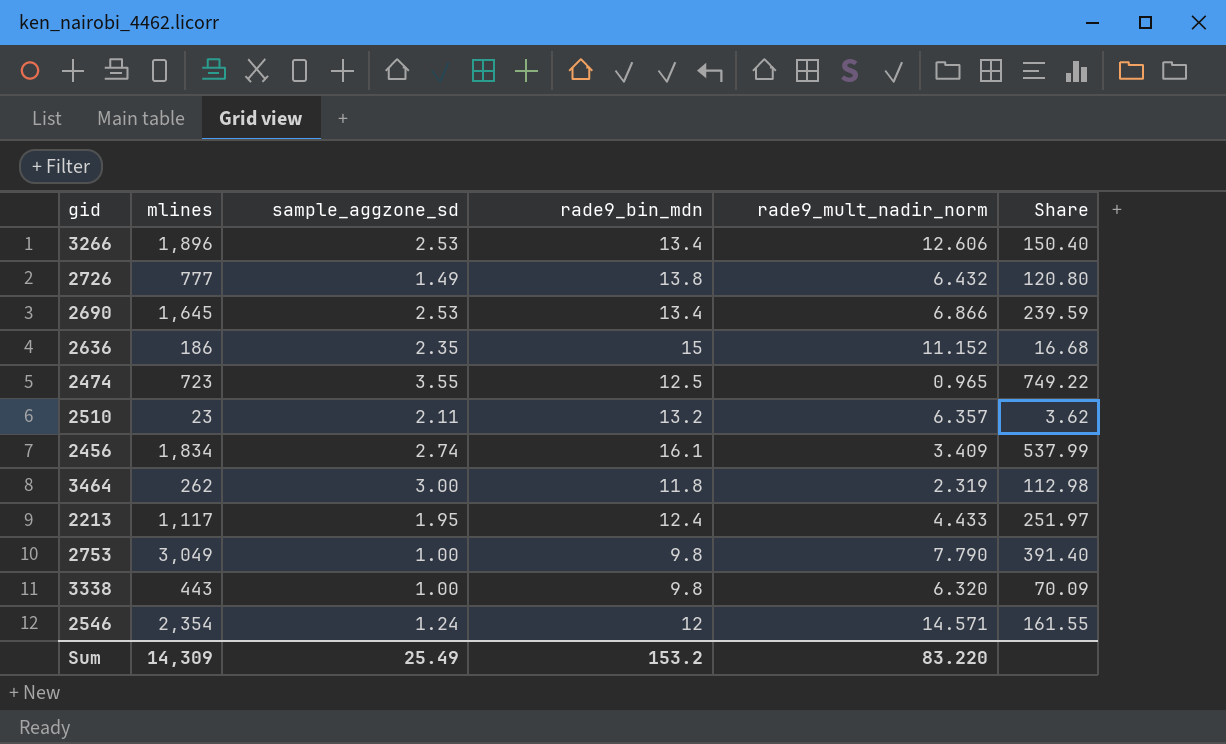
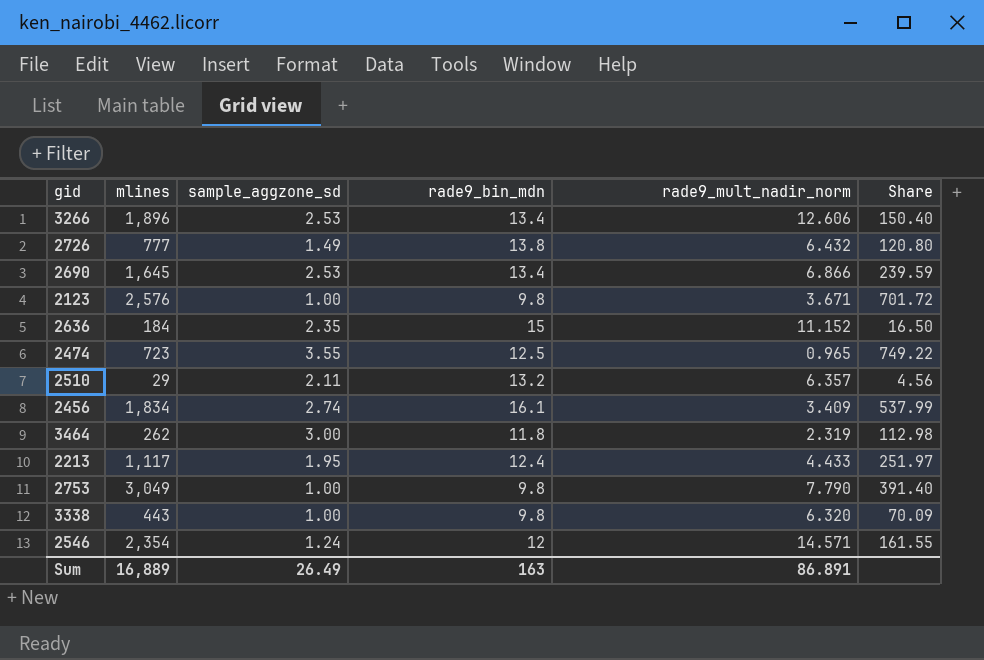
row 2123: none -> 2,576 | 1.00 | 9.8 | 3.671 | 701.72
2636 | mlines: 186 -> 184
2636 | Share: 16.68 -> 16.50
2510 | mlines: 23 -> 29
2510 | Share: 3.62 -> 4.56
Sum | mlines: 14,309 -> 16,889
Sum | sample_aggzone_sd: 25.49 -> 26.49
Sum | rade9_bin_mdn: 153.2 -> 163
Sum | rade9_mult_nadir_norm: 83.220 -> 86.891

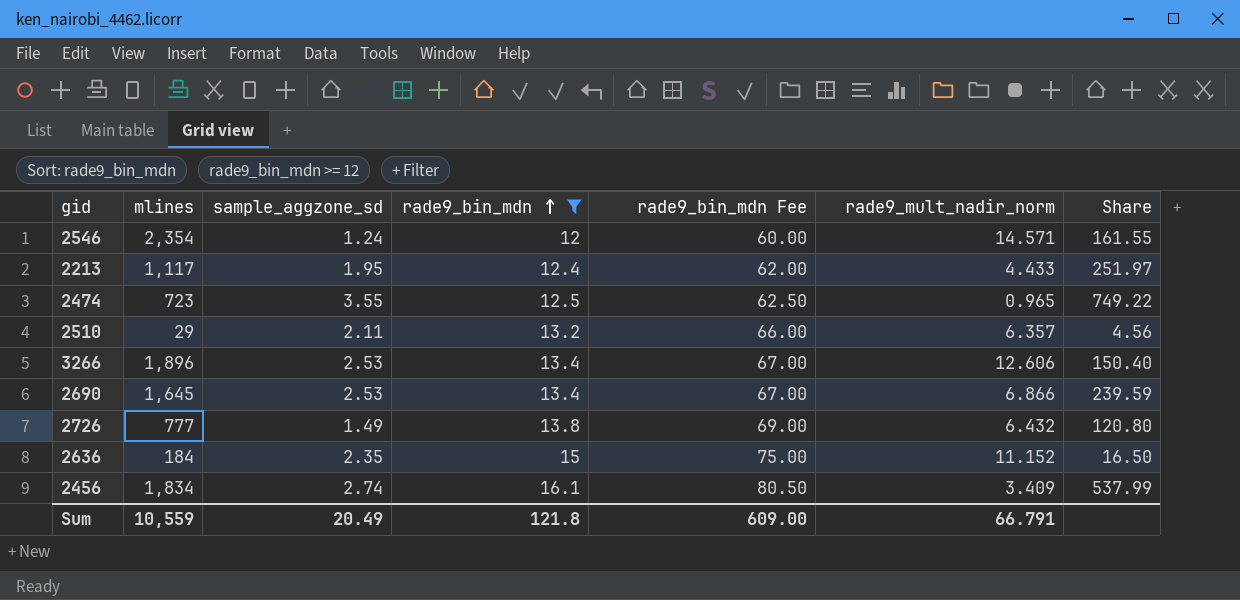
filter: none -> rade9_bin_mdn >= 12
row order: none -> rade9_bin_mdn ascending
column rade9_bin_mdn Fee | formula: none -> [rade9_bin_mdn] * 5
Sum | mlines: 16,889 -> 10,559
Sum | sample_aggzone_sd: 26.49 -> 20.49
Sum | rade9_bin_mdn: 163 -> 121.8
Sum | rade9_mult_nadir_norm: 86.891 -> 66.791

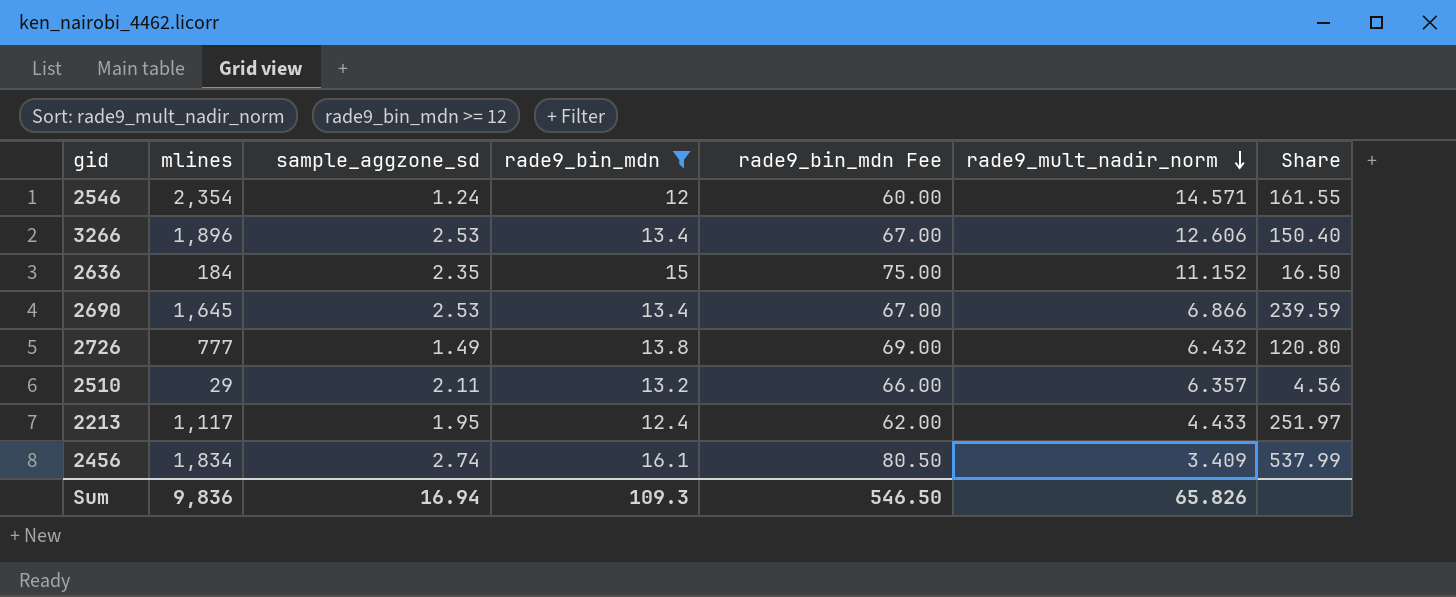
row order: rade9_bin_mdn ascending -> rade9_mult_nadir_norm descending
row 2474: 723 | 3.55 | 12.5 | 62.50 | 0.965 | 749.22 -> none
Sum | mlines: 10,559 -> 9,836
Sum | sample_aggzone_sd: 20.49 -> 16.94
Sum | rade9_bin_mdn: 121.8 -> 109.3
Sum | rade9_bin_mdn Fee: 609.00 -> 546.50
Sum | rade9_mult_nadir_norm: 66.791 -> 65.826

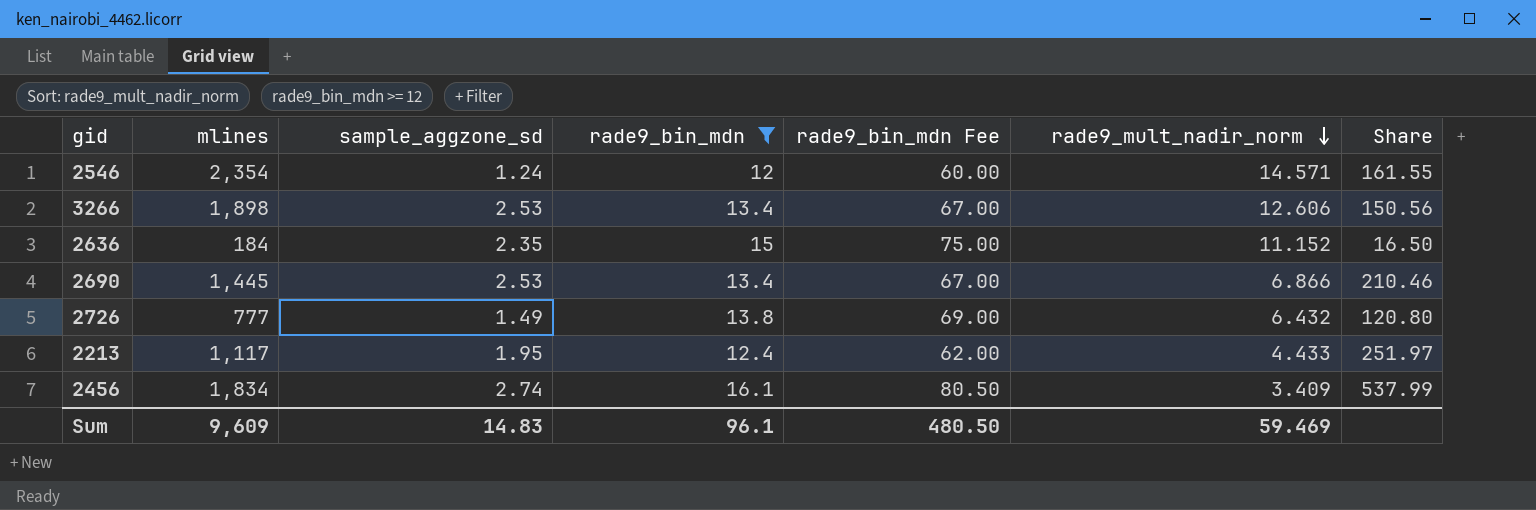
row 2510: 29 | 2.11 | 13.2 | 66.00 | 6.357 | 4.56 -> none
3266 | mlines: 1,896 -> 1,898
3266 | Share: 150.40 -> 150.56
2690 | mlines: 1,645 -> 1,445
2690 | Share: 239.59 -> 210.46
Sum | mlines: 9,836 -> 9,609
Sum | sample_aggzone_sd: 16.94 -> 14.83
Sum | rade9_bin_mdn: 109.3 -> 96.1
Sum | rade9_bin_mdn Fee: 546.50 -> 480.50
Sum | rade9_mult_nadir_norm: 65.826 -> 59.469

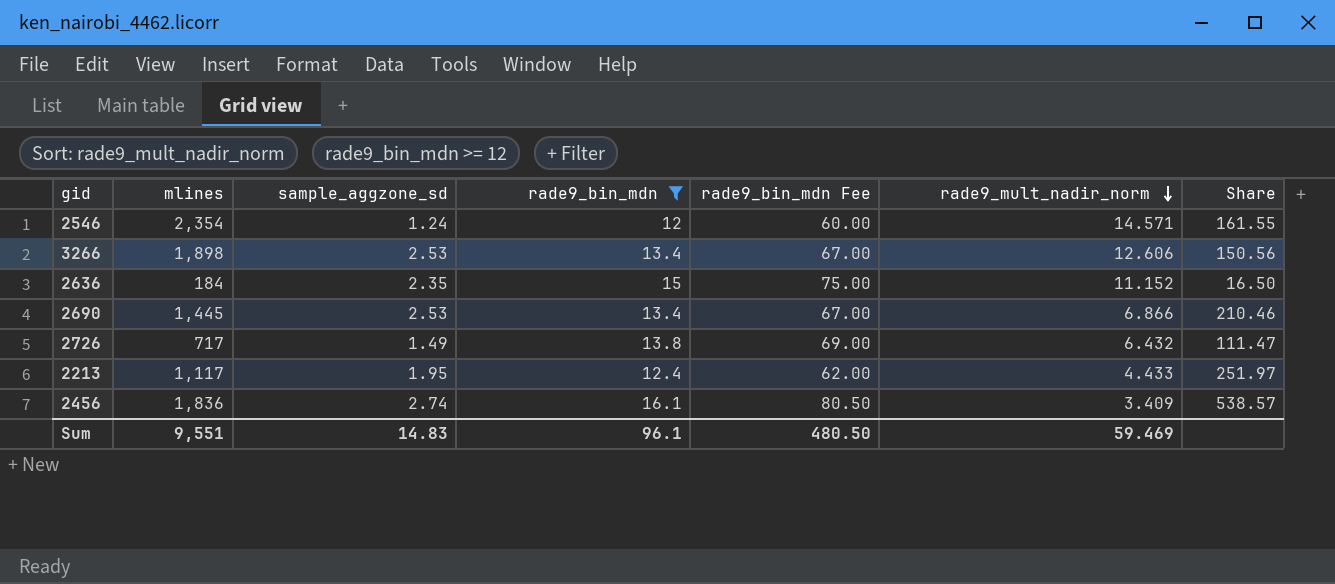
2726 | mlines: 777 -> 717
2726 | Share: 120.80 -> 111.47
2456 | mlines: 1,834 -> 1,836
2456 | Share: 537.99 -> 538.57
Sum | mlines: 9,609 -> 9,551

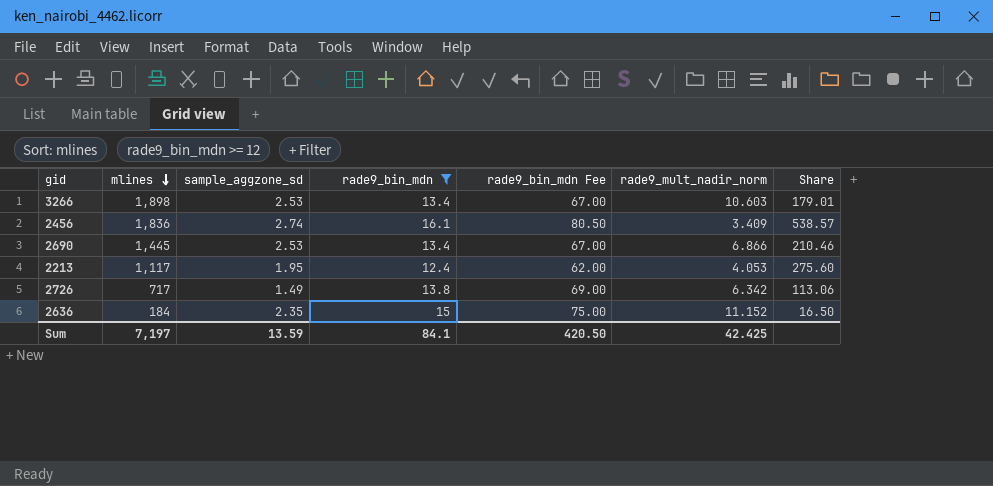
row order: rade9_mult_nadir_norm descending -> mlines descending
row 2546: 2,354 | 1.24 | 12 | 60.00 | 14.571 | 161.55 -> none
3266 | rade9_mult_nadir_norm: 12.606 -> 10.603
3266 | Share: 150.56 -> 179.01
2213 | rade9_mult_nadir_norm: 4.433 -> 4.053
2213 | Share: 251.97 -> 275.60
2726 | rade9_mult_nadir_norm: 6.432 -> 6.342
2726 | Share: 111.47 -> 113.06
Sum | mlines: 9,551 -> 7,197
Sum | sample_aggzone_sd: 14.83 -> 13.59
Sum | rade9_bin_mdn: 96.1 -> 84.1
Sum | rade9_bin_mdn Fee: 480.50 -> 420.50
Sum | rade9_mult_nadir_norm: 59.469 -> 42.425

